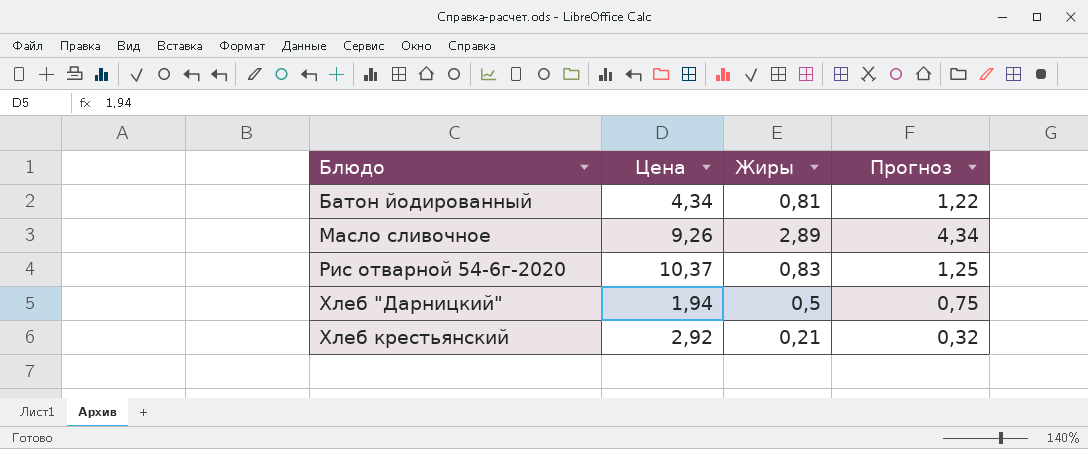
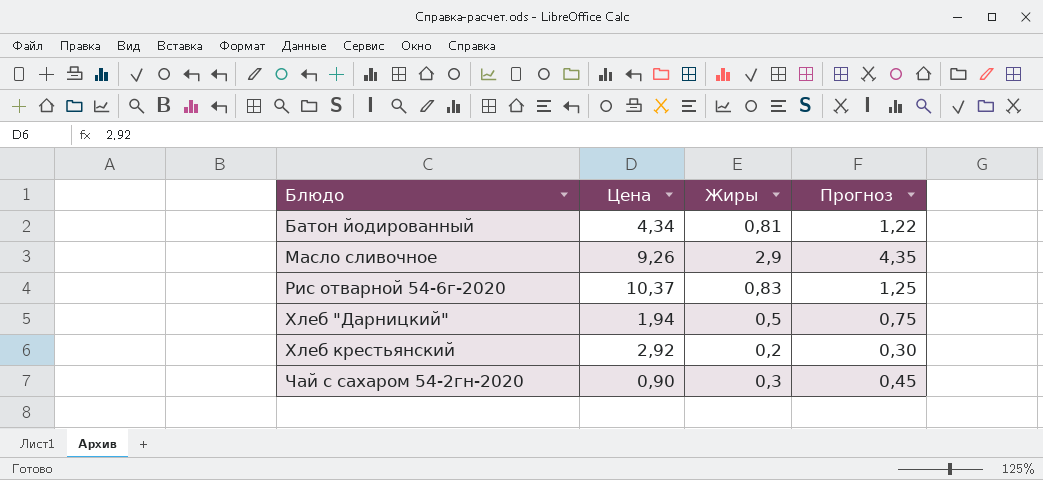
Масло сливочное | Жиры: 2,89 -> 2,9
Масло сливочное | Прогноз: 4,34 -> 4,35
Хлеб крестьянский | Жиры: 0,21 -> 0,2
Хлеб крестьянский | Прогноз: 0,32 -> 0,30
row Чай с сахаром 54-2гн-2020: none -> 0,90 | 0,3 | 0,45

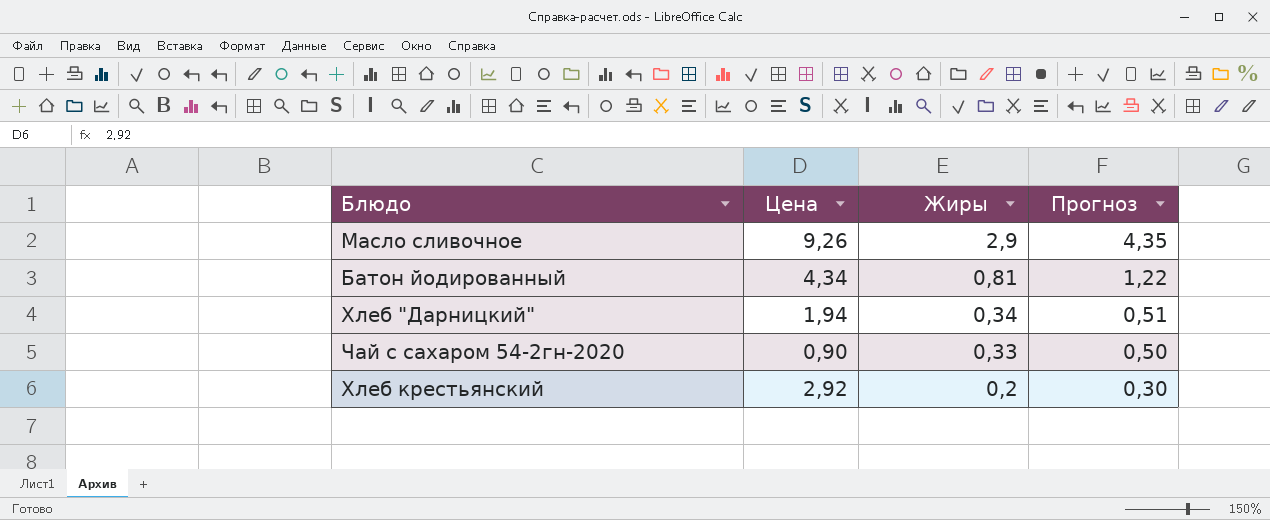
row order: Блюдо ascending -> Жиры descending
row Рис отварной 54-6г-2020: 10,37 | 0,83 | 1,25 -> none
Хлеб "Дарницкий" | Жиры: 0,5 -> 0,34
Хлеб "Дарницкий" | Прогноз: 0,75 -> 0,51
Чай с сахаром 54-2гн-2020 | Жиры: 0,3 -> 0,33
Чай с сахаром 54-2гн-2020 | Прогноз: 0,45 -> 0,50

